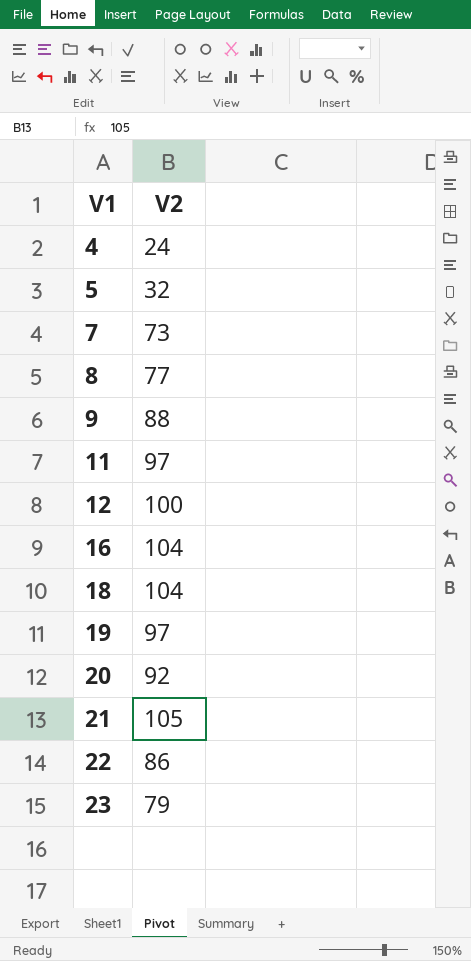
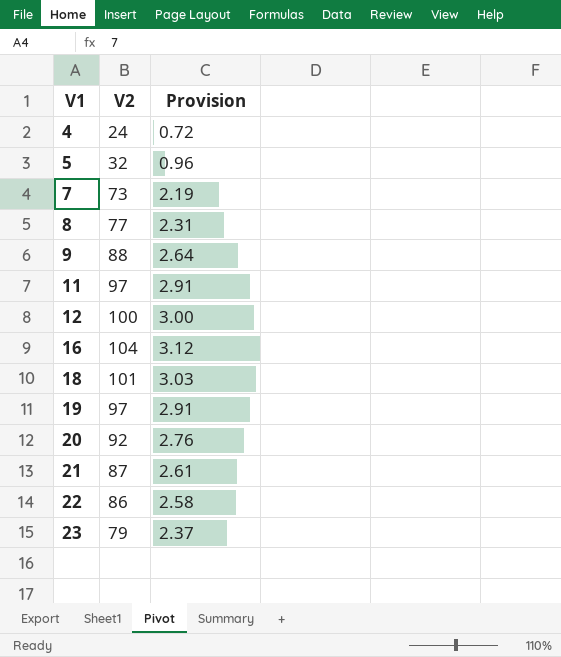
column Provision | formula: none -> [V2] * 0.03
18 | V2: 104 -> 101
21 | V2: 105 -> 87

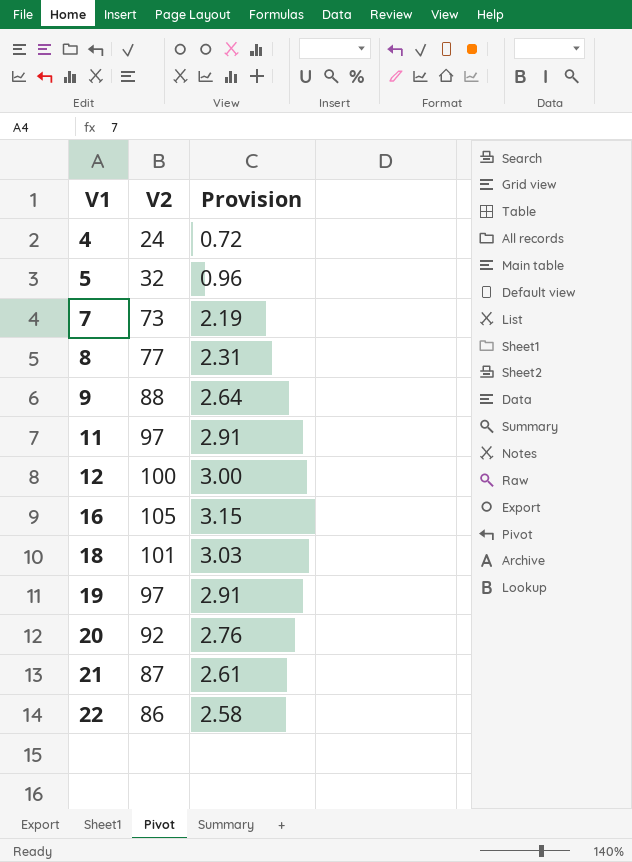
row 23: 79 | 2.37 -> none
16 | V2: 104 -> 105
16 | Provision: 3.12 -> 3.15

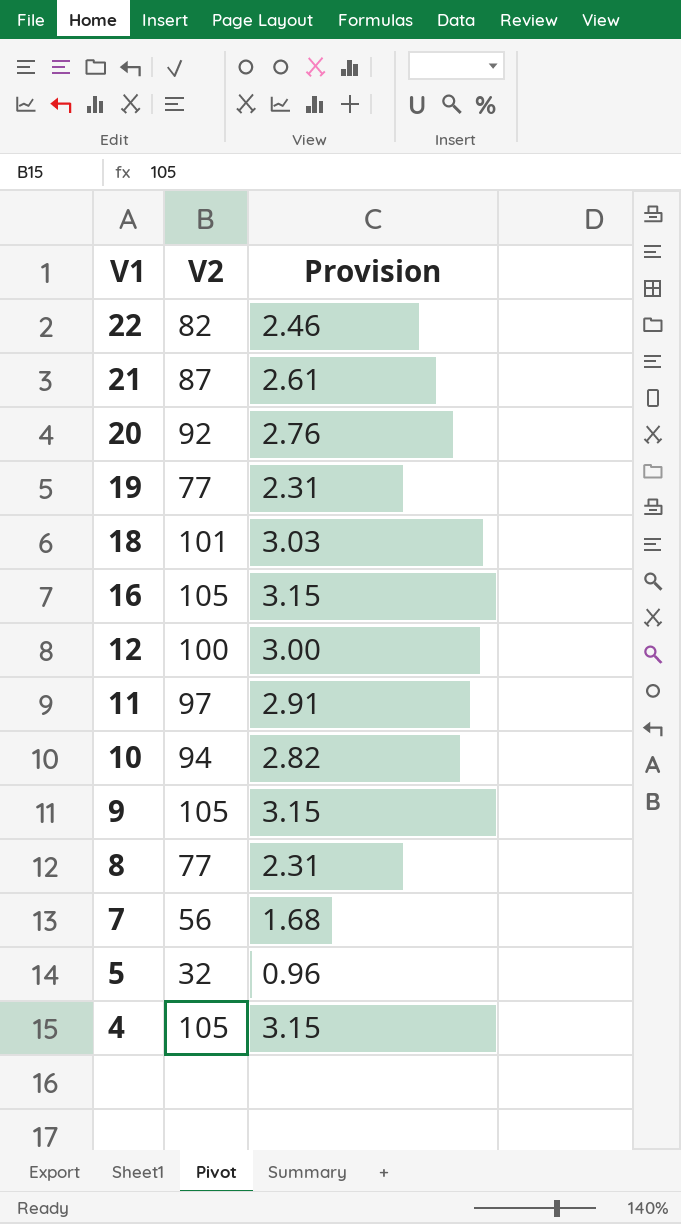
row order: V1 ascending -> V1 descending
22 | V2: 86 -> 82
22 | Provision: 2.58 -> 2.46
19 | V2: 97 -> 77
19 | Provision: 2.91 -> 2.31
row 10: none -> 94 | 2.82
9 | V2: 88 -> 105
9 | Provision: 2.64 -> 3.15
7 | V2: 73 -> 56
7 | Provision: 2.19 -> 1.68
4 | V2: 24 -> 105
4 | Provision: 0.72 -> 3.15

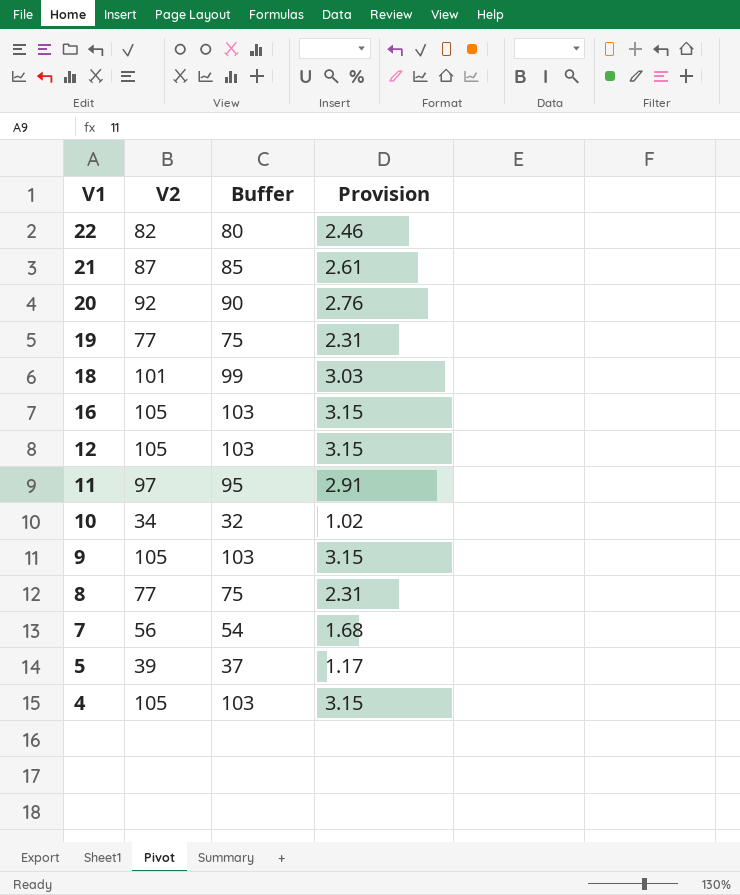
column Buffer | formula: none -> [V2] - 2
12 | V2: 100 -> 105
12 | Provision: 3.00 -> 3.15
10 | V2: 94 -> 34
10 | Provision: 2.82 -> 1.02
5 | V2: 32 -> 39
5 | Provision: 0.96 -> 1.17

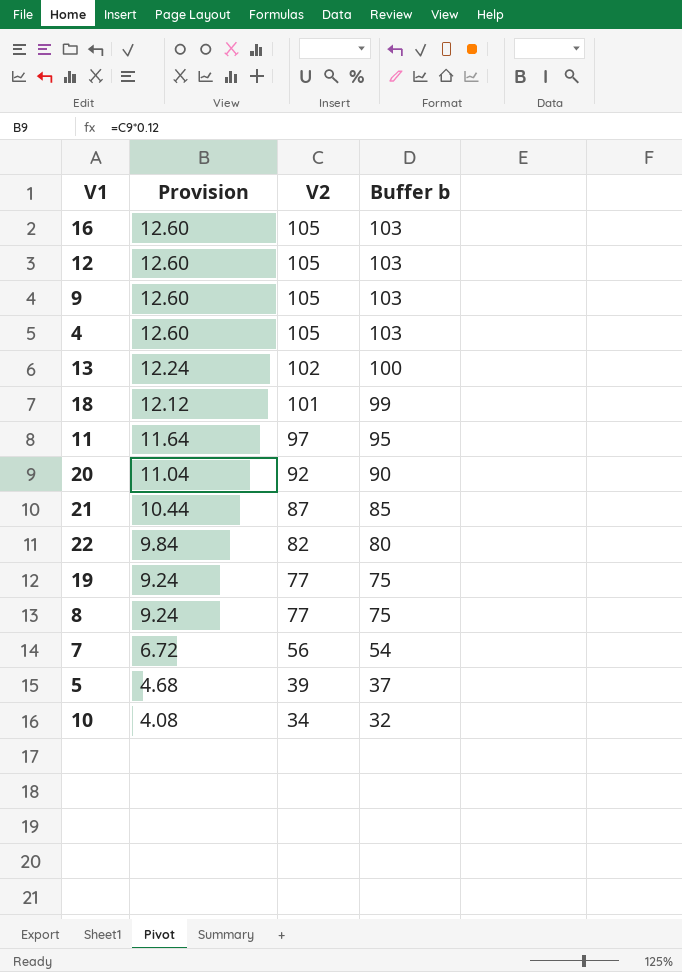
row order: V1 descending -> Provision descending
column Provision | formula: [V2] * 0.03 -> [V2] * 0.12
column Provision | position: 4 -> 2
column name: Buffer -> Buffer b
row 13: none -> 12.24 | 102 | 100

